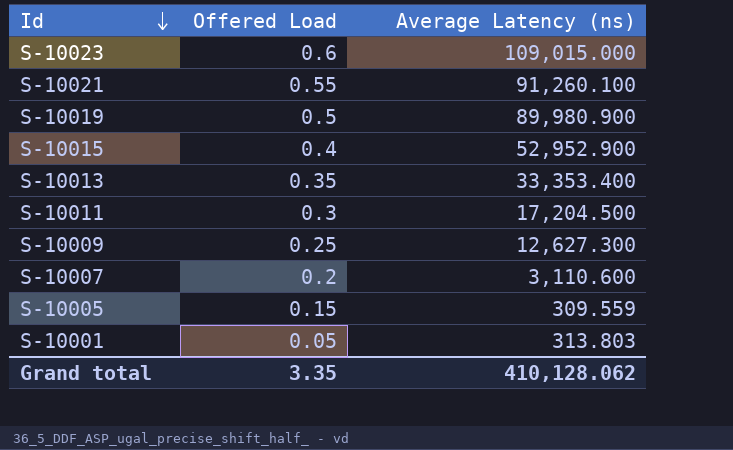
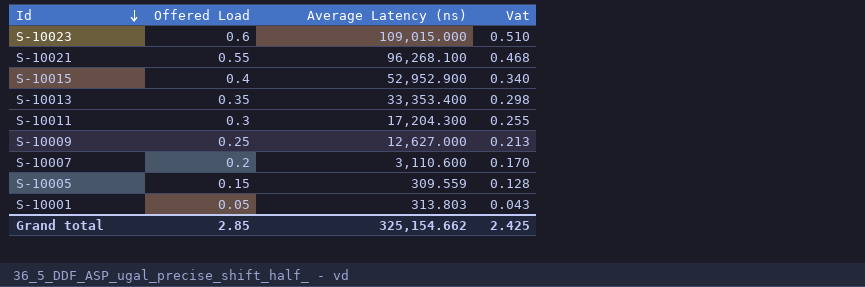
column Vat | formula: none -> [Offered Load] * 0.85
row S-10019: 0.5 | 89,980.900 -> none
S-10021 | Average Latency (ns): 91,260.100 -> 96,268.100
S-10011 | Average Latency (ns): 17,204.500 -> 17,204.300
S-10009 | Average Latency (ns): 12,627.300 -> 12,627.000
Grand total | Offered Load: 3.35 -> 2.85
Grand total | Average Latency (ns): 410,128.062 -> 325,154.662

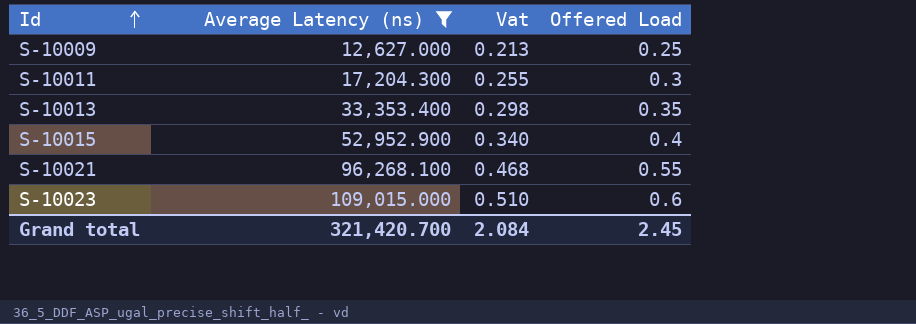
filter: none -> Average Latency (ns) >= 12,627.000
row order: Id descending -> Id ascending
column Offered Load | position: 2 -> 4
Grand total | Average Latency (ns): 325,154.662 -> 321,420.700
Grand total | Vat: 2.425 -> 2.084
Grand total | Offered Load: 2.85 -> 2.45

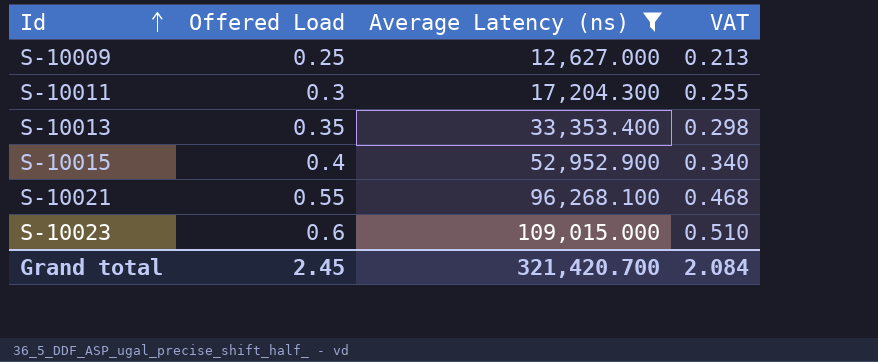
column Offered Load | position: 4 -> 2
column name: Vat -> VAT

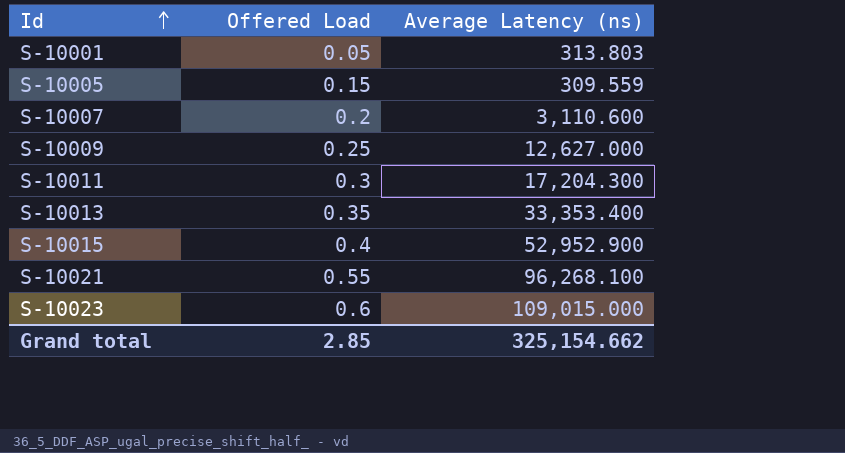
filter: Average Latency (ns) >= 12,627.000 -> none
column VAT | formula: [Offered Load] * 0.85 -> none
Grand total | Offered Load: 2.45 -> 2.85
Grand total | Average Latency (ns): 321,420.700 -> 325,154.662

